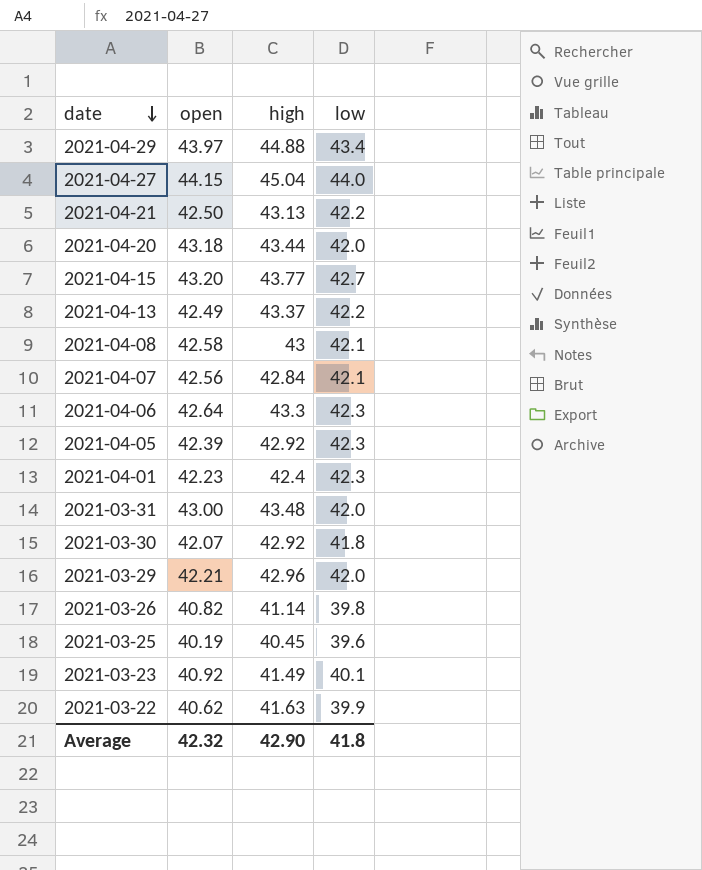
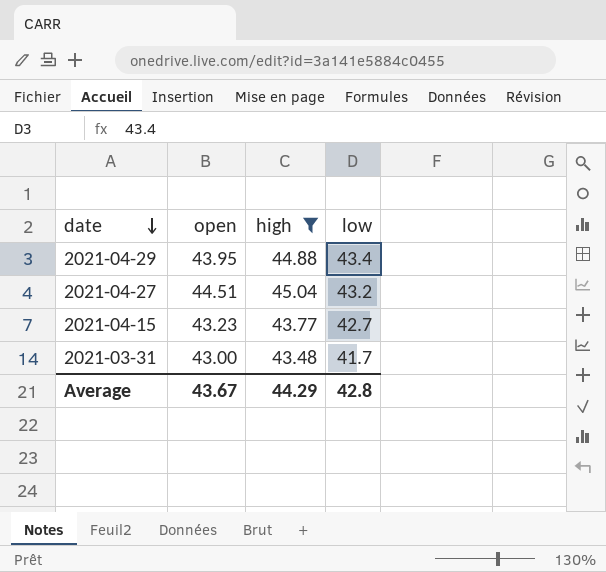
filter: none -> high >= 43.48
2021-04-29 | open: 43.97 -> 43.95
2021-04-27 | open: 44.15 -> 44.51
2021-04-27 | low: 44.0 -> 43.2
2021-04-15 | open: 43.20 -> 43.23
2021-03-31 | low: 42.0 -> 41.7
Average | open: 42.32 -> 43.67
Average | high: 42.90 -> 44.29
Average | low: 41.8 -> 42.8

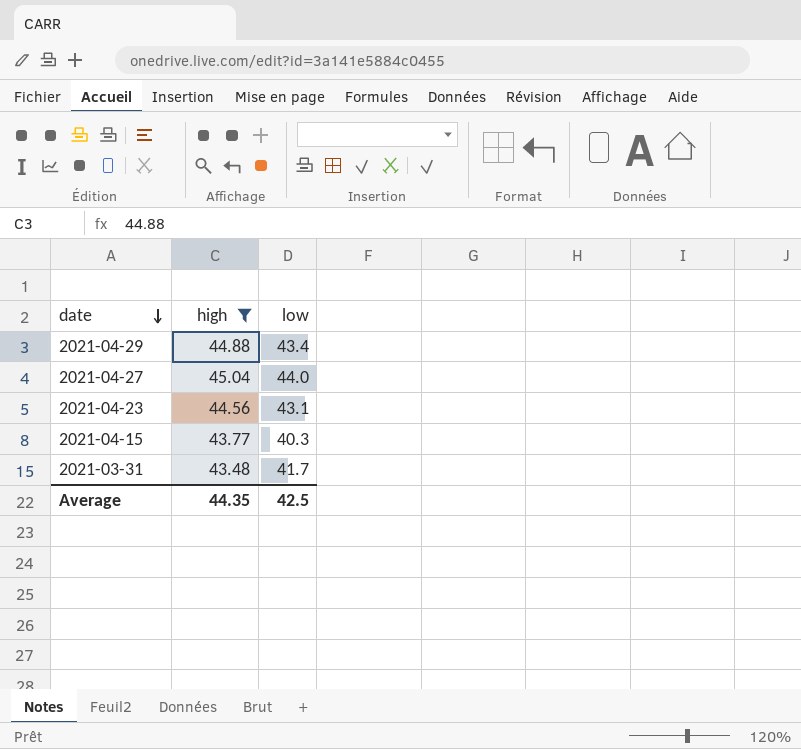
column open | position: 2 -> none
2021-04-27 | low: 43.2 -> 44.0
row 2021-04-23: none -> 44.56 | 43.1
2021-04-15 | low: 42.7 -> 40.3
Average | high: 44.29 -> 44.35
Average | low: 42.8 -> 42.5

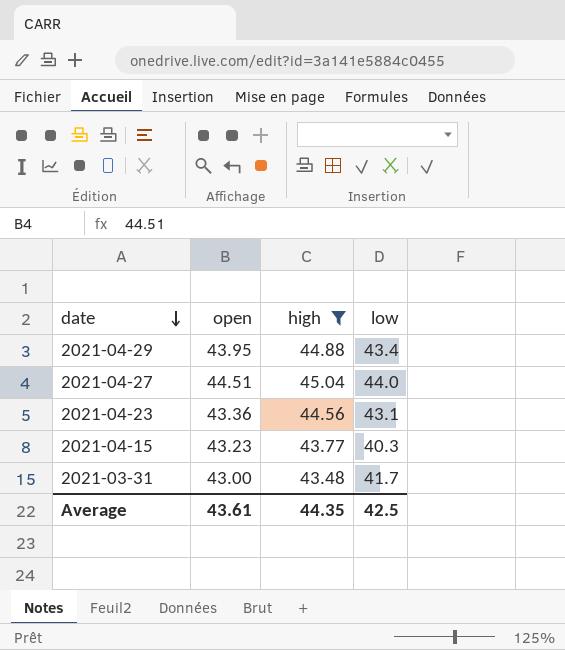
column open | position: none -> 2

